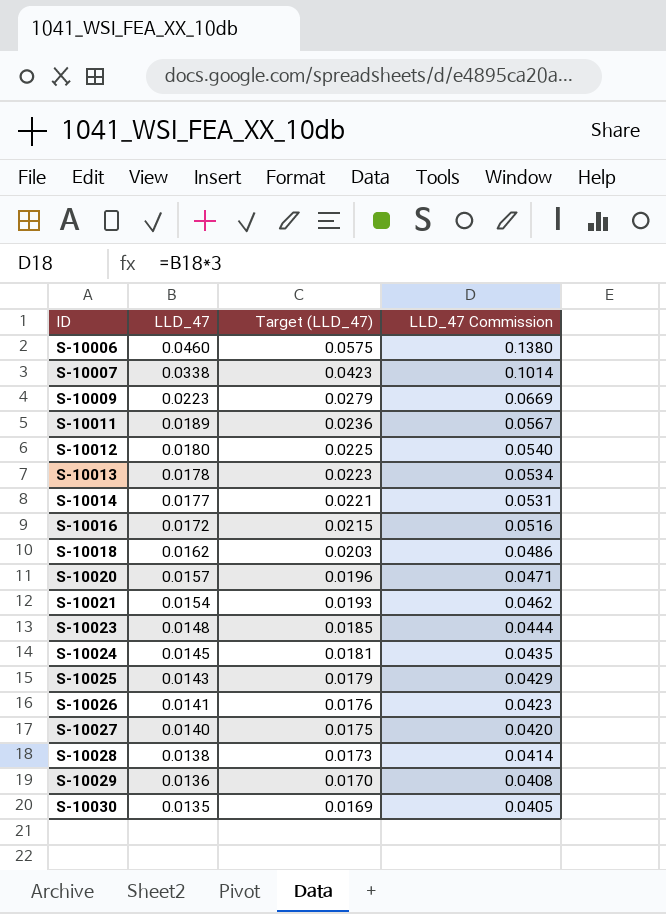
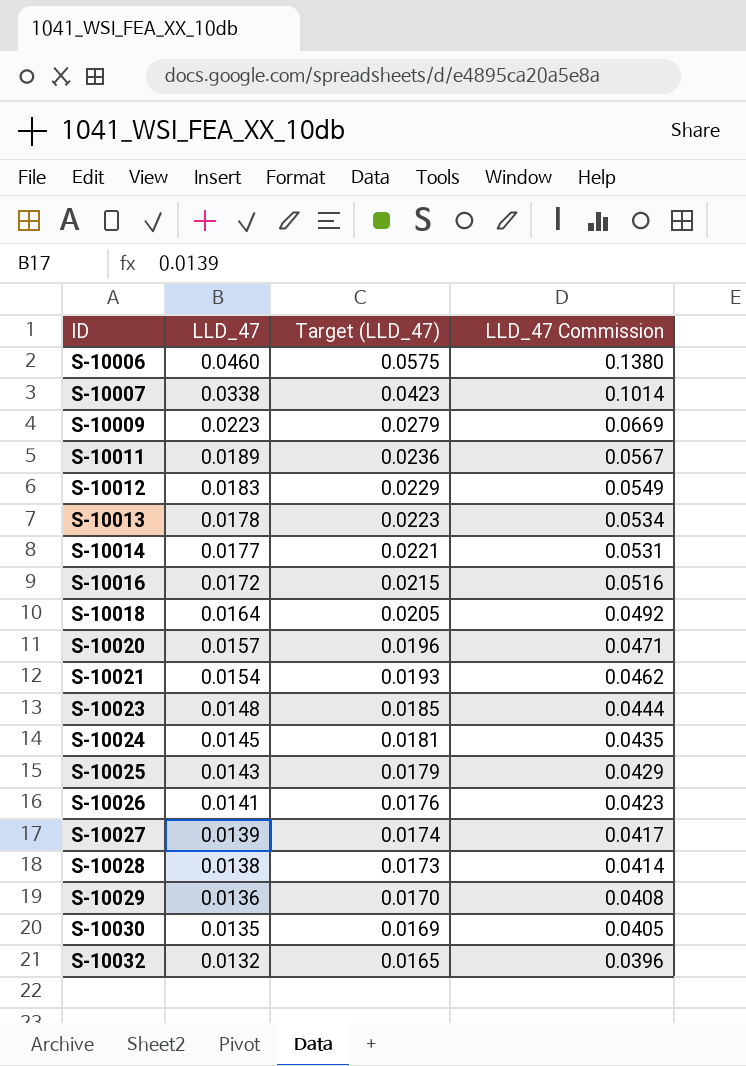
S-10012 | LLD_47: 0.0180 -> 0.0183
S-10012 | Target (LLD_47): 0.0225 -> 0.0229
S-10012 | LLD_47 Commission: 0.0540 -> 0.0549
S-10018 | LLD_47: 0.0162 -> 0.0164
S-10018 | Target (LLD_47): 0.0203 -> 0.0205
S-10018 | LLD_47 Commission: 0.0486 -> 0.0492
S-10027 | LLD_47: 0.0140 -> 0.0139
S-10027 | Target (LLD_47): 0.0175 -> 0.0174
S-10027 | LLD_47 Commission: 0.0420 -> 0.0417
row S-10032: none -> 0.0132 | 0.0165 | 0.0396

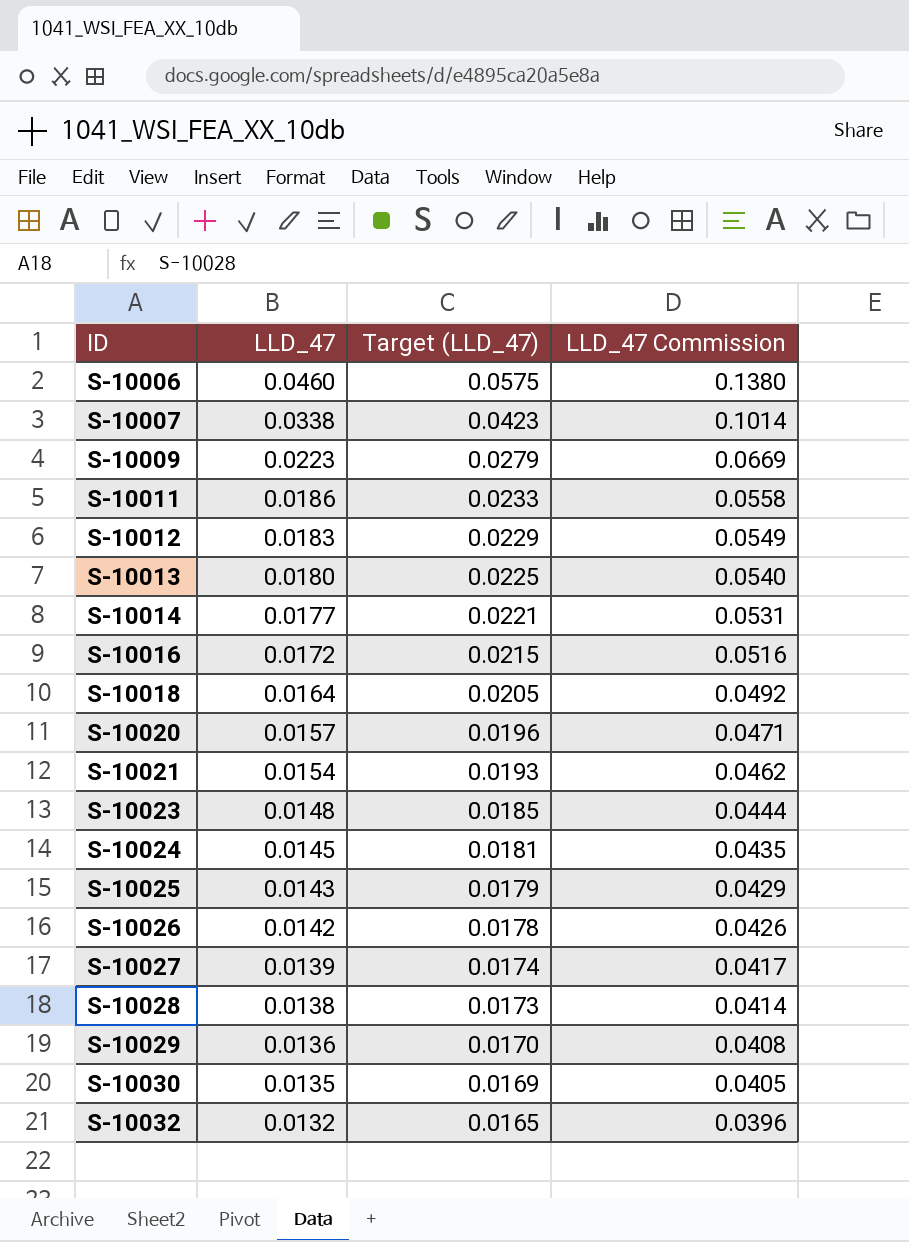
S-10011 | LLD_47: 0.0189 -> 0.0186
S-10011 | Target (LLD_47): 0.0236 -> 0.0233
S-10011 | LLD_47 Commission: 0.0567 -> 0.0558
S-10013 | LLD_47: 0.0178 -> 0.0180
S-10013 | Target (LLD_47): 0.0223 -> 0.0225
S-10013 | LLD_47 Commission: 0.0534 -> 0.0540
S-10026 | LLD_47: 0.0141 -> 0.0142
S-10026 | Target (LLD_47): 0.0176 -> 0.0178
S-10026 | LLD_47 Commission: 0.0423 -> 0.0426

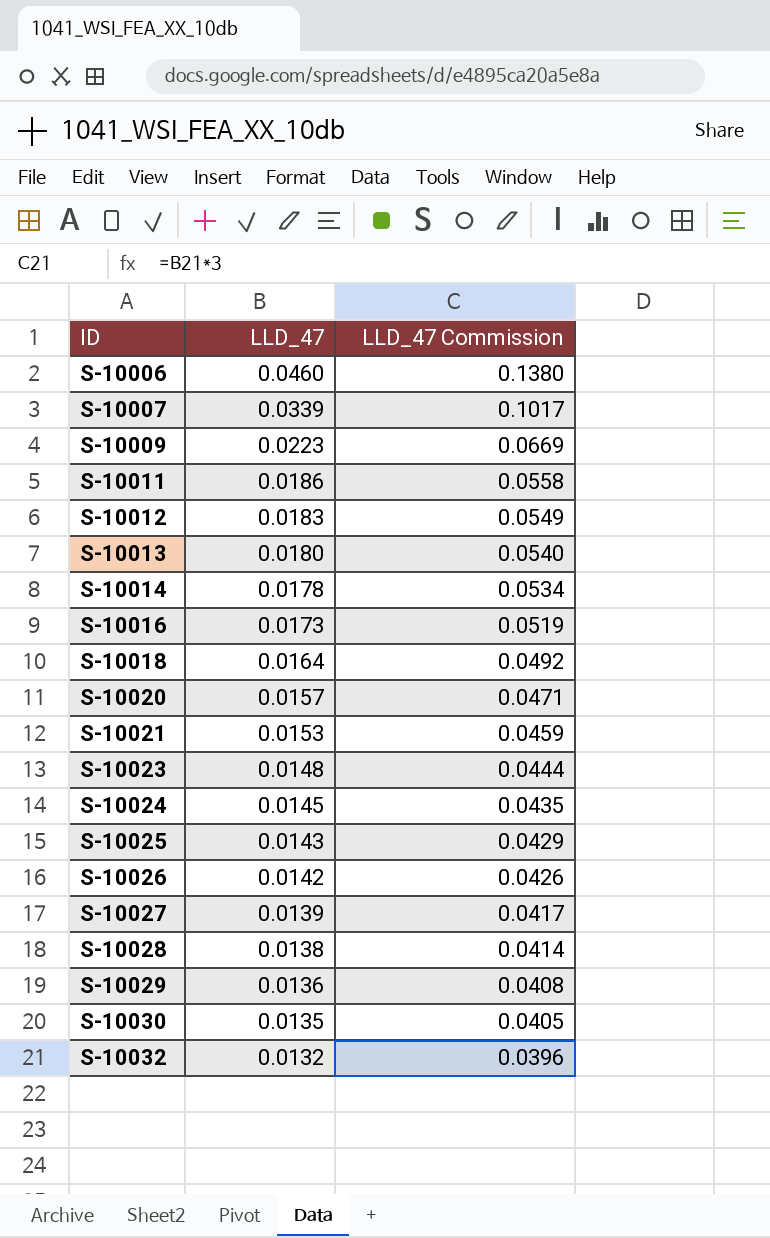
column Target (LLD_47) | formula: [LLD_47] * 1.25 -> none
S-10007 | LLD_47: 0.0338 -> 0.0339
S-10007 | LLD_47 Commission: 0.1014 -> 0.1017
S-10014 | LLD_47: 0.0177 -> 0.0178
S-10014 | LLD_47 Commission: 0.0531 -> 0.0534
S-10016 | LLD_47: 0.0172 -> 0.0173
S-10016 | LLD_47 Commission: 0.0516 -> 0.0519
S-10021 | LLD_47: 0.0154 -> 0.0153
S-10021 | LLD_47 Commission: 0.0462 -> 0.0459

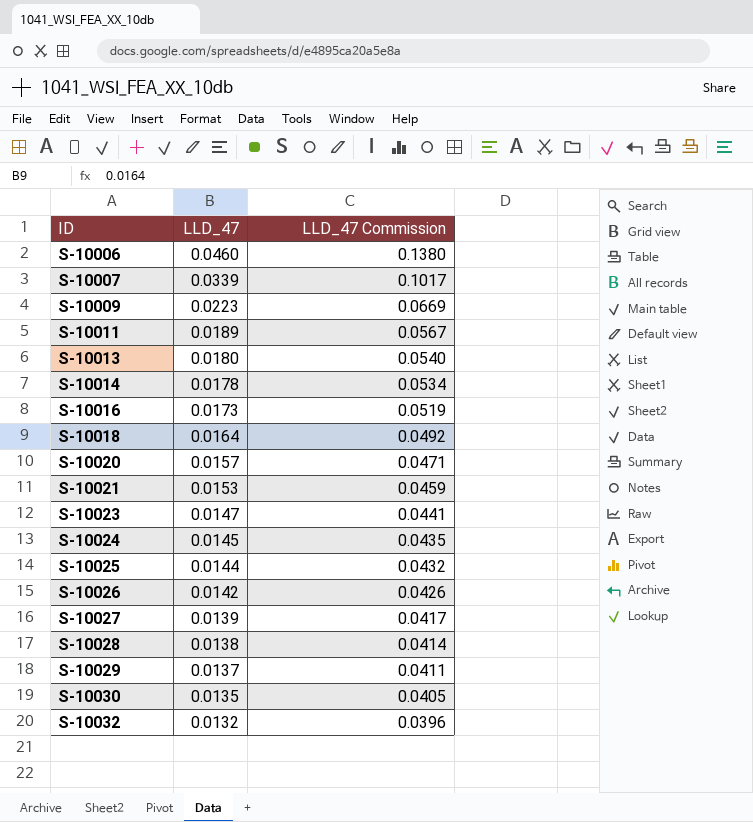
row S-10012: 0.0183 | 0.0549 -> none
S-10011 | LLD_47: 0.0186 -> 0.0189
S-10011 | LLD_47 Commission: 0.0558 -> 0.0567
S-10023 | LLD_47: 0.0148 -> 0.0147
S-10023 | LLD_47 Commission: 0.0444 -> 0.0441
S-10025 | LLD_47: 0.0143 -> 0.0144
S-10025 | LLD_47 Commission: 0.0429 -> 0.0432
S-10029 | LLD_47: 0.0136 -> 0.0137
S-10029 | LLD_47 Commission: 0.0408 -> 0.0411

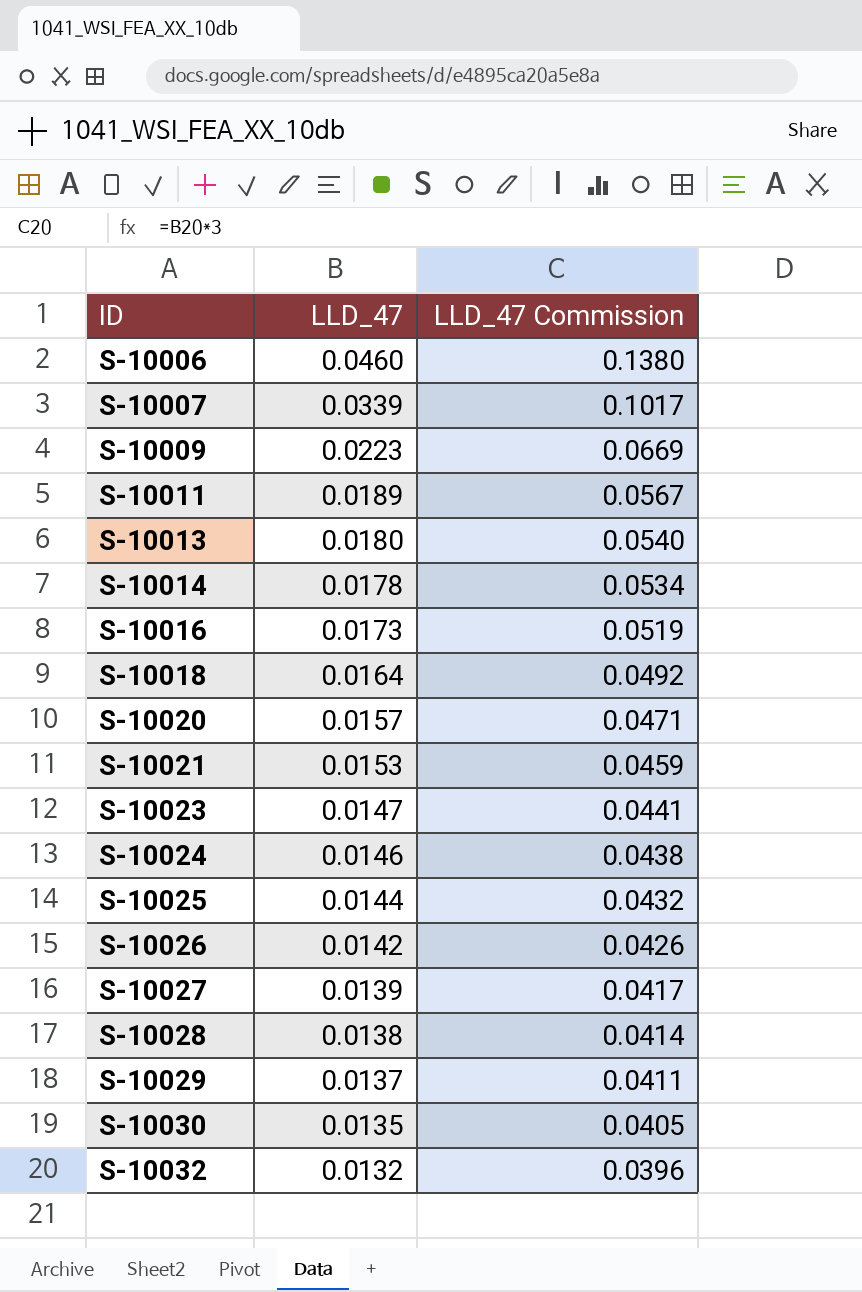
S-10024 | LLD_47: 0.0145 -> 0.0146
S-10024 | LLD_47 Commission: 0.0435 -> 0.0438

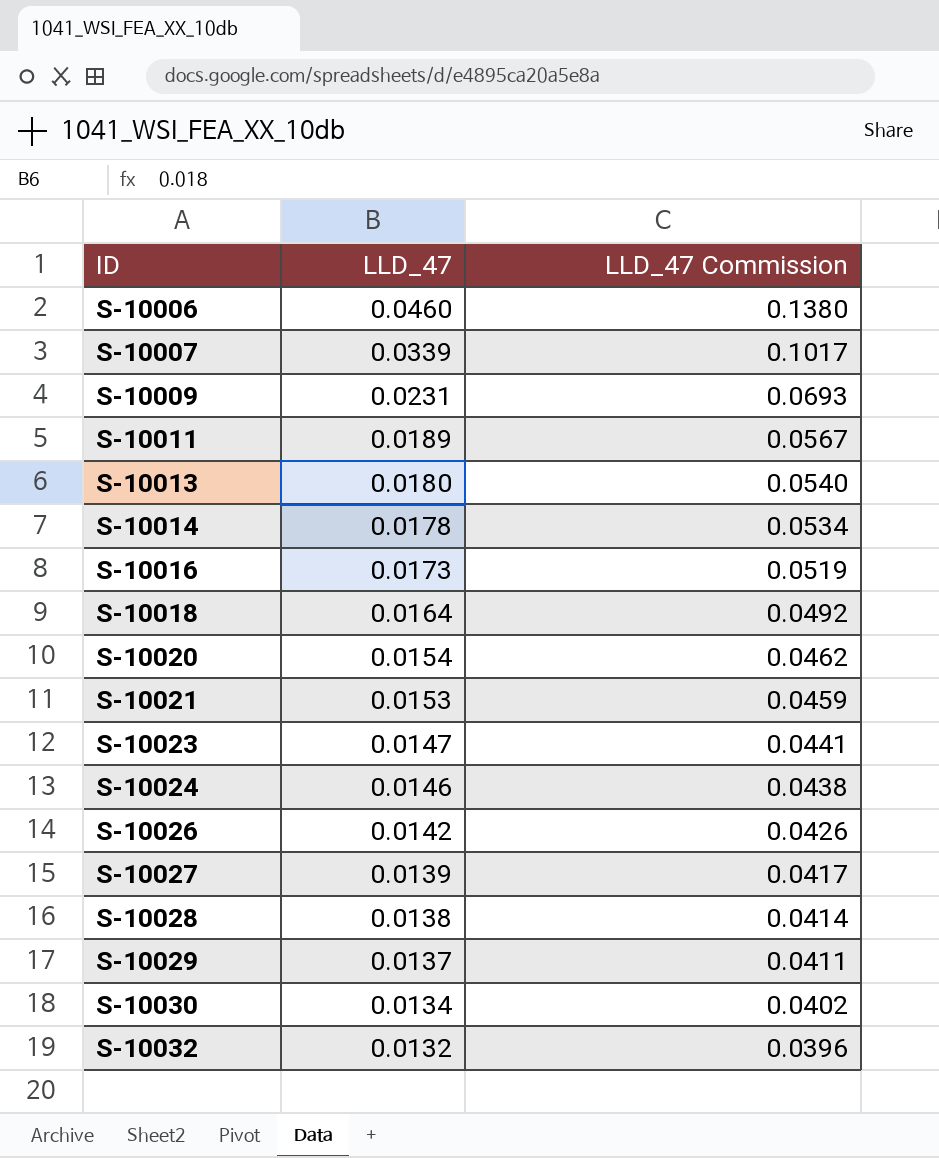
row S-10025: 0.0144 | 0.0432 -> none
S-10009 | LLD_47: 0.0223 -> 0.0231
S-10009 | LLD_47 Commission: 0.0669 -> 0.0693
S-10020 | LLD_47: 0.0157 -> 0.0154
S-10020 | LLD_47 Commission: 0.0471 -> 0.0462
S-10030 | LLD_47: 0.0135 -> 0.0134
S-10030 | LLD_47 Commission: 0.0405 -> 0.0402

